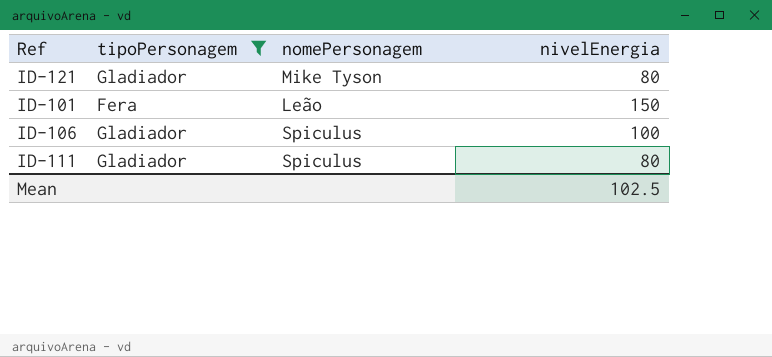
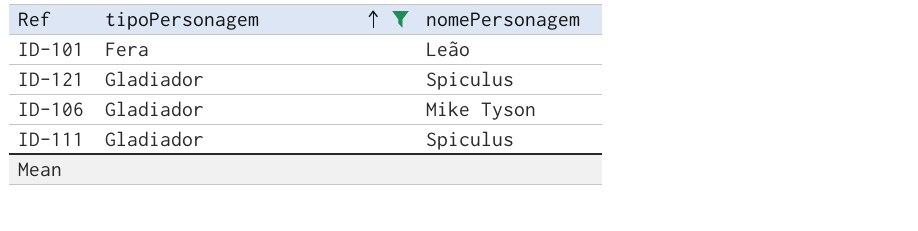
row order: none -> tipoPersonagem ascending
column nivelEnergia | position: 4 -> none
ID-121 | nomePersonagem: Mike Tyson -> Spiculus
ID-106 | nomePersonagem: Spiculus -> Mike Tyson

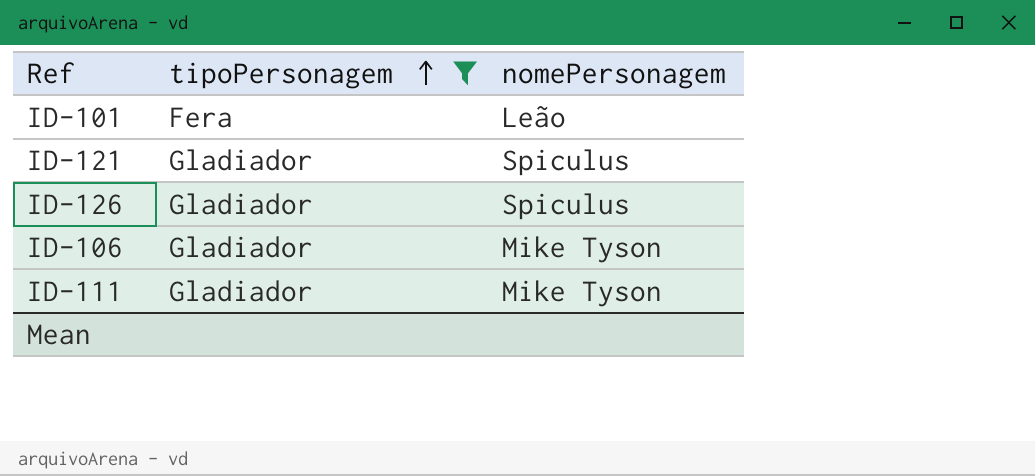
row ID-126: none -> Gladiador | Spiculus
ID-111 | nomePersonagem: Spiculus -> Mike Tyson

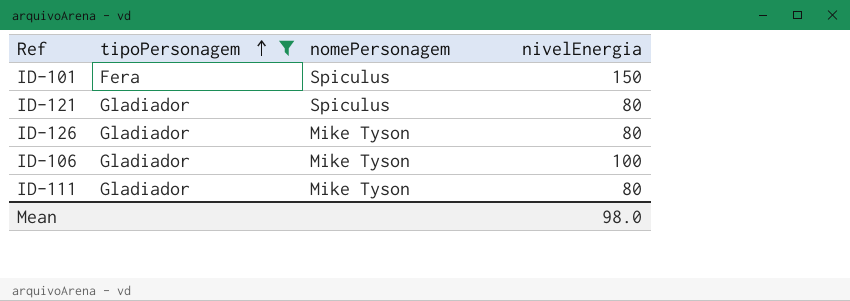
column nivelEnergia | position: none -> 4
ID-101 | nomePersonagem: Leão -> Spiculus
ID-126 | nomePersonagem: Spiculus -> Mike Tyson

